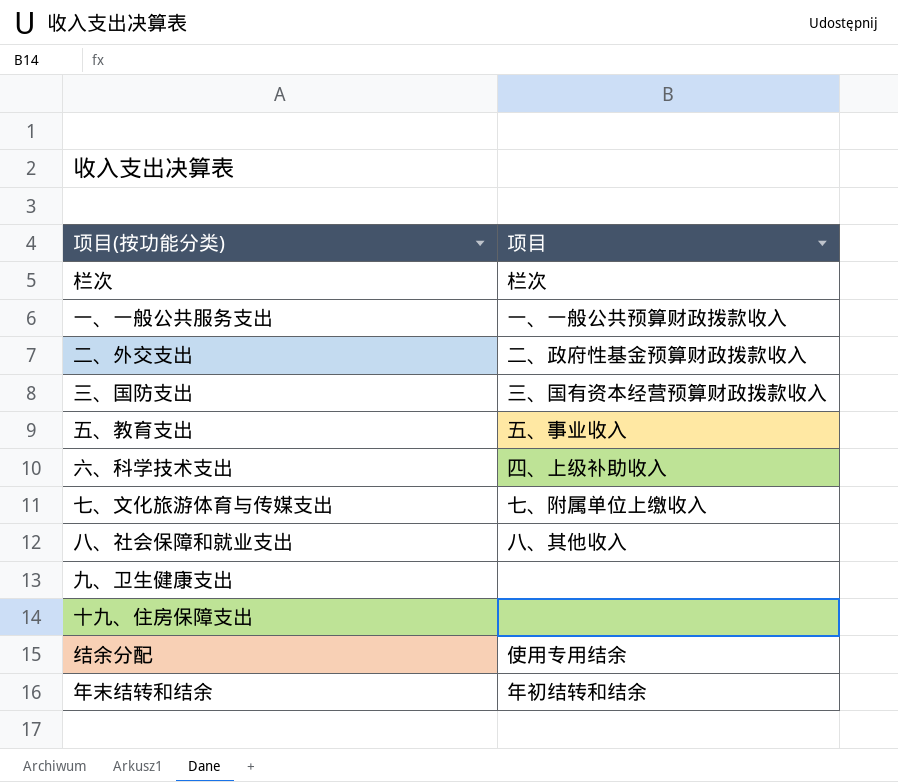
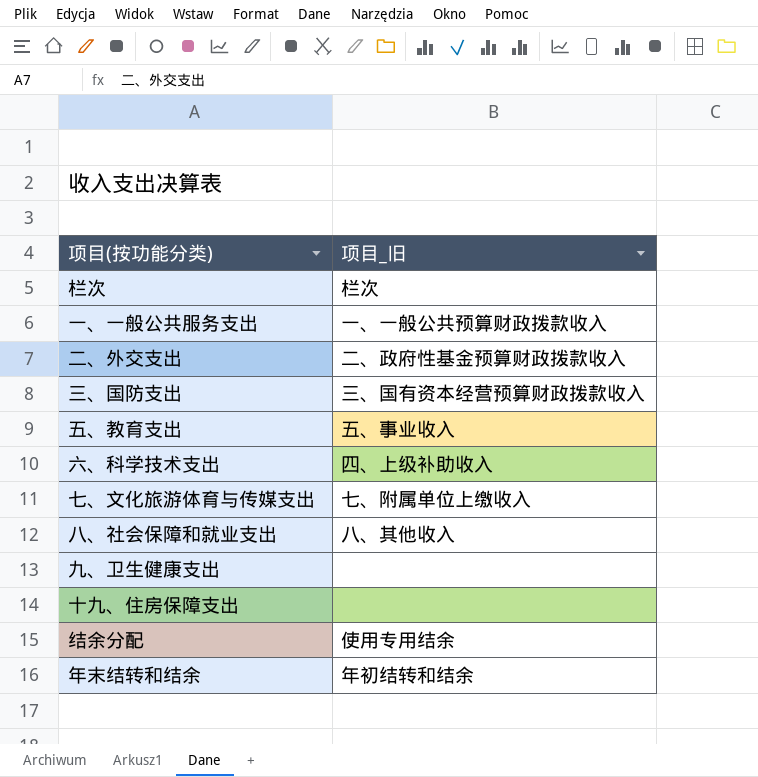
column name: 项目 -> 项目_旧

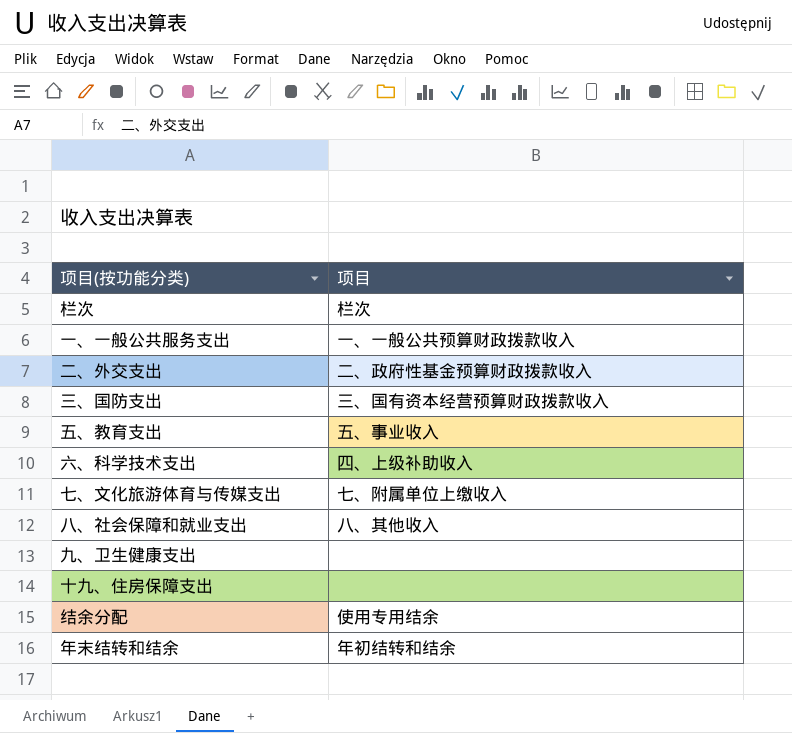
column name: 项目_旧 -> 项目

